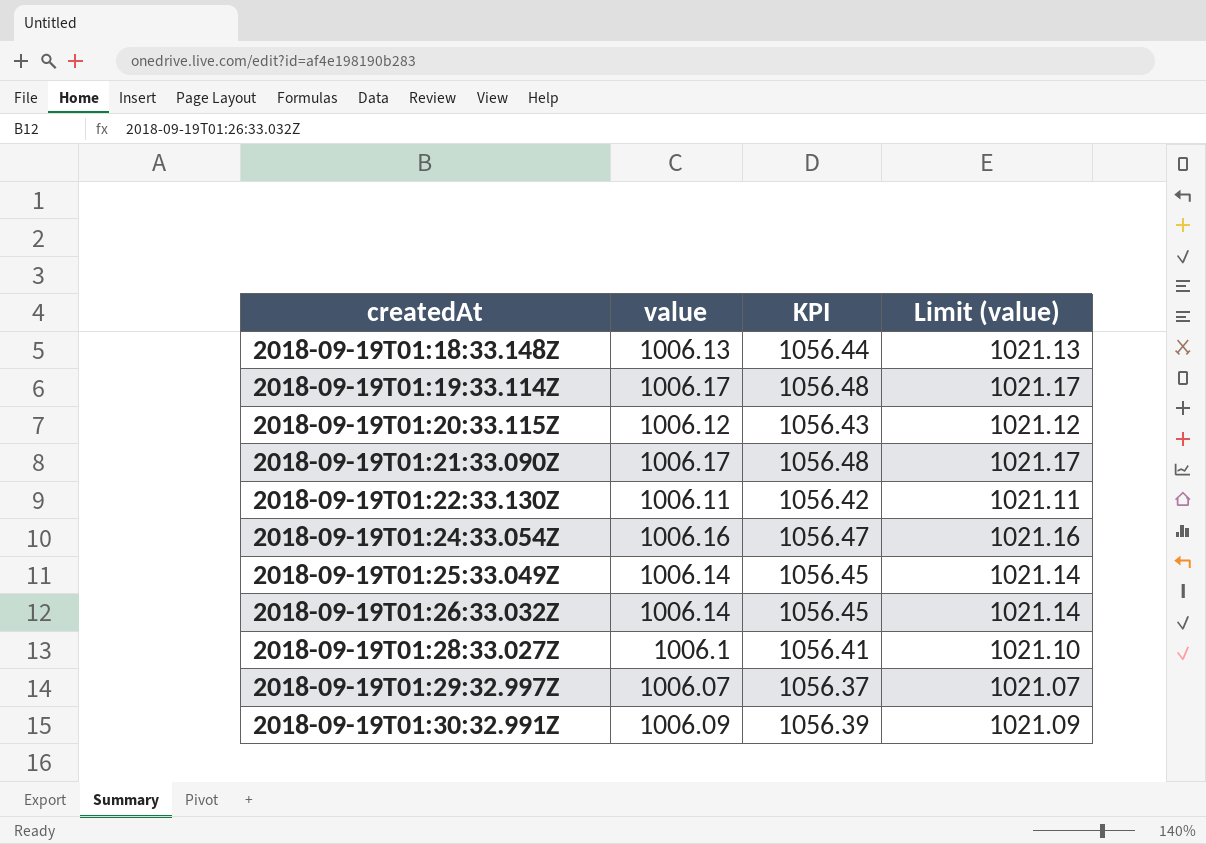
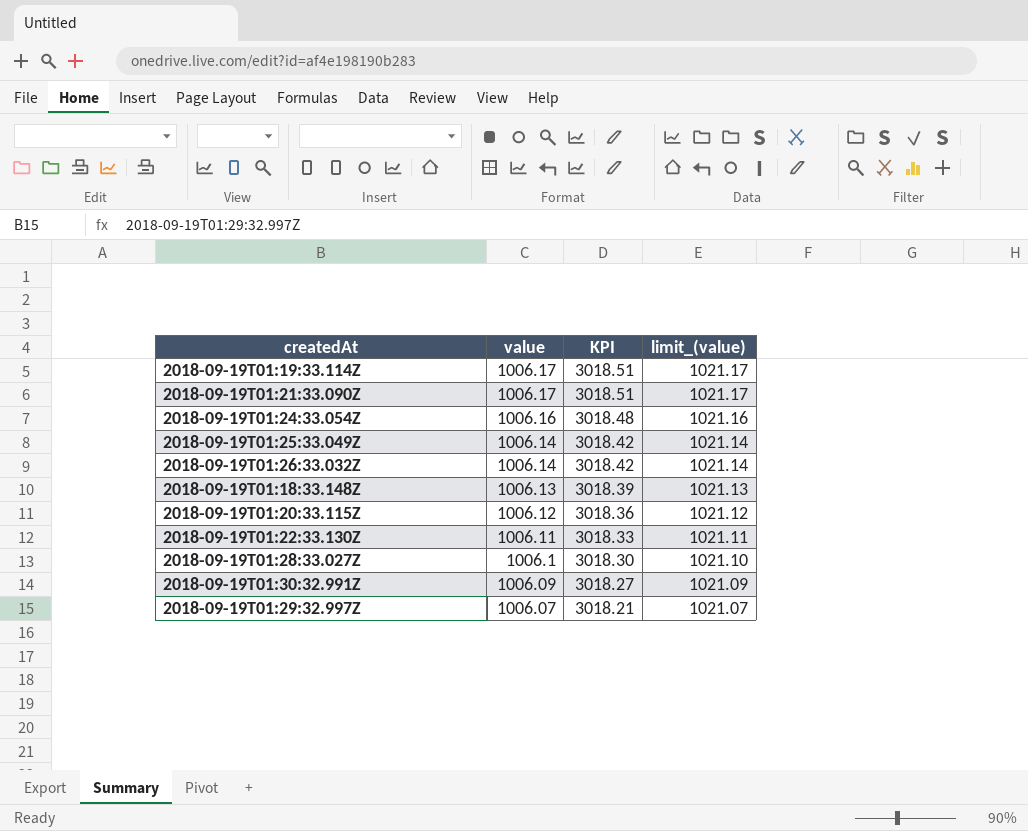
row order: createdAt ascending -> value descending
column KPI | formula: [value] * 1.05 -> [value] * 3
column name: Limit (value) -> limit_(value)

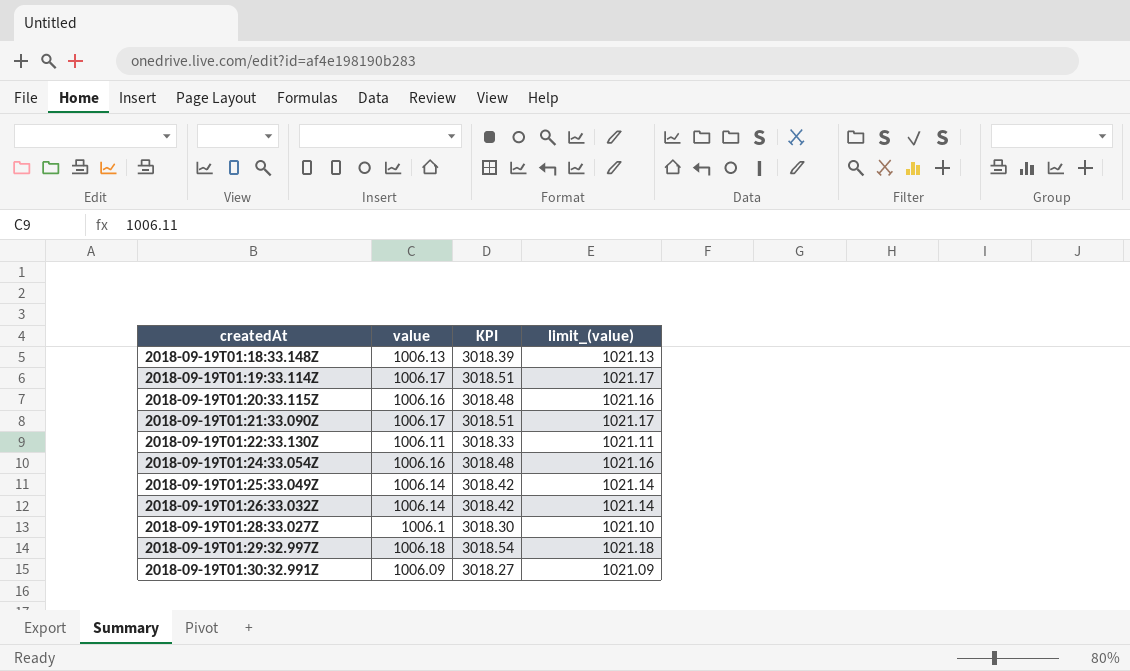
row order: value descending -> createdAt ascending
2018-09-19T01:20:33.115Z | value: 1006.12 -> 1006.16
2018-09-19T01:20:33.115Z | KPI: 3018.36 -> 3018.48
2018-09-19T01:20:33.115Z | limit_(value): 1021.12 -> 1021.16
2018-09-19T01:29:32.997Z | value: 1006.07 -> 1006.18
2018-09-19T01:29:32.997Z | KPI: 3018.21 -> 3018.54
2018-09-19T01:29:32.997Z | limit_(value): 1021.07 -> 1021.18

